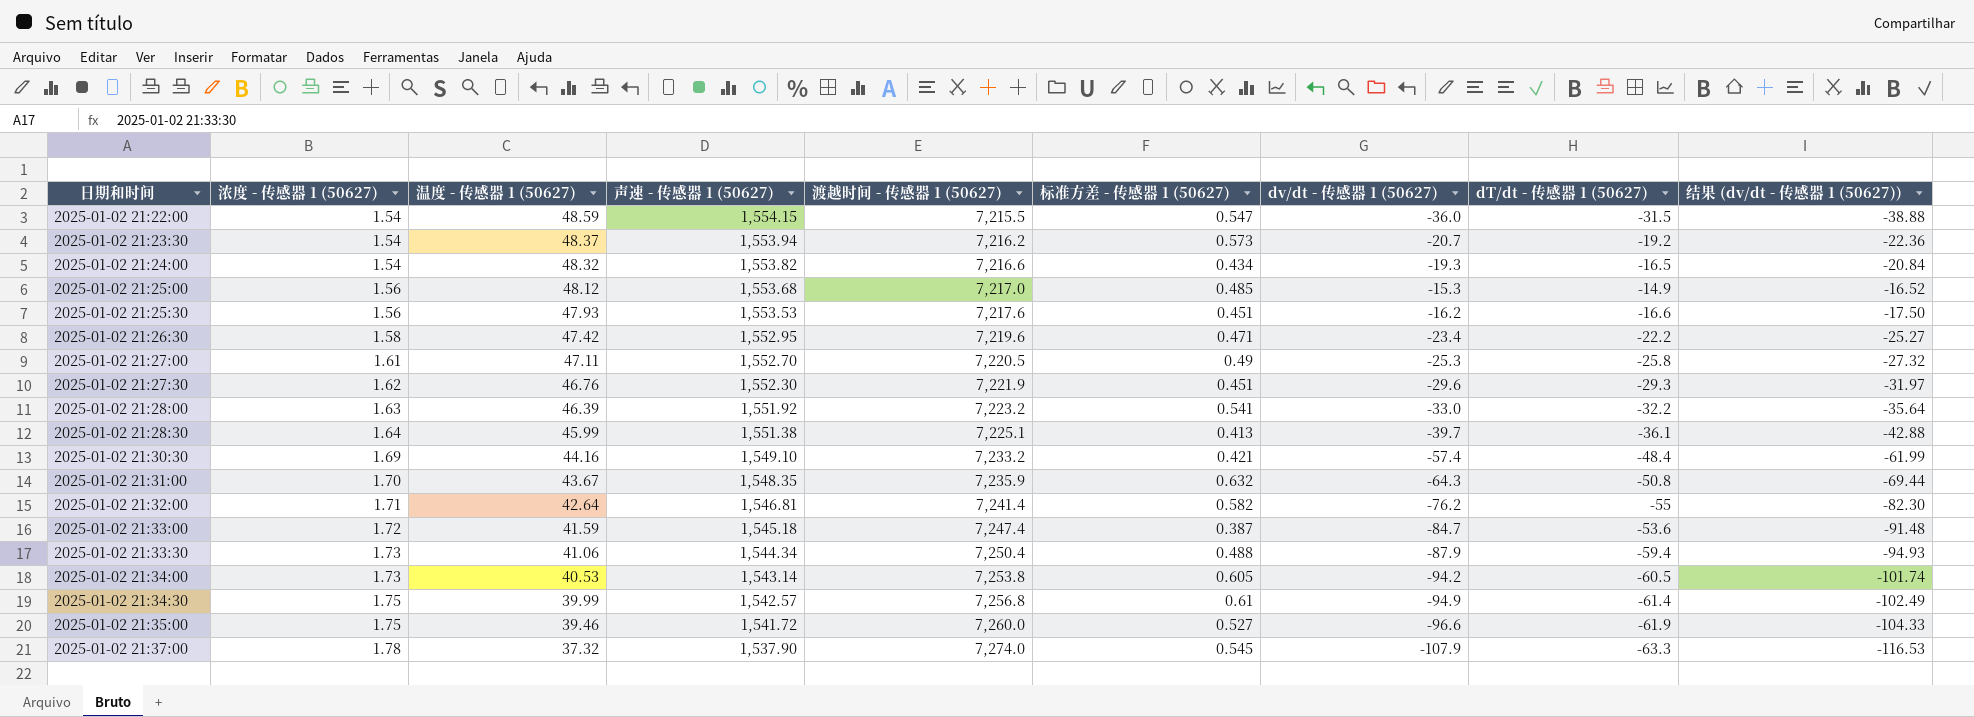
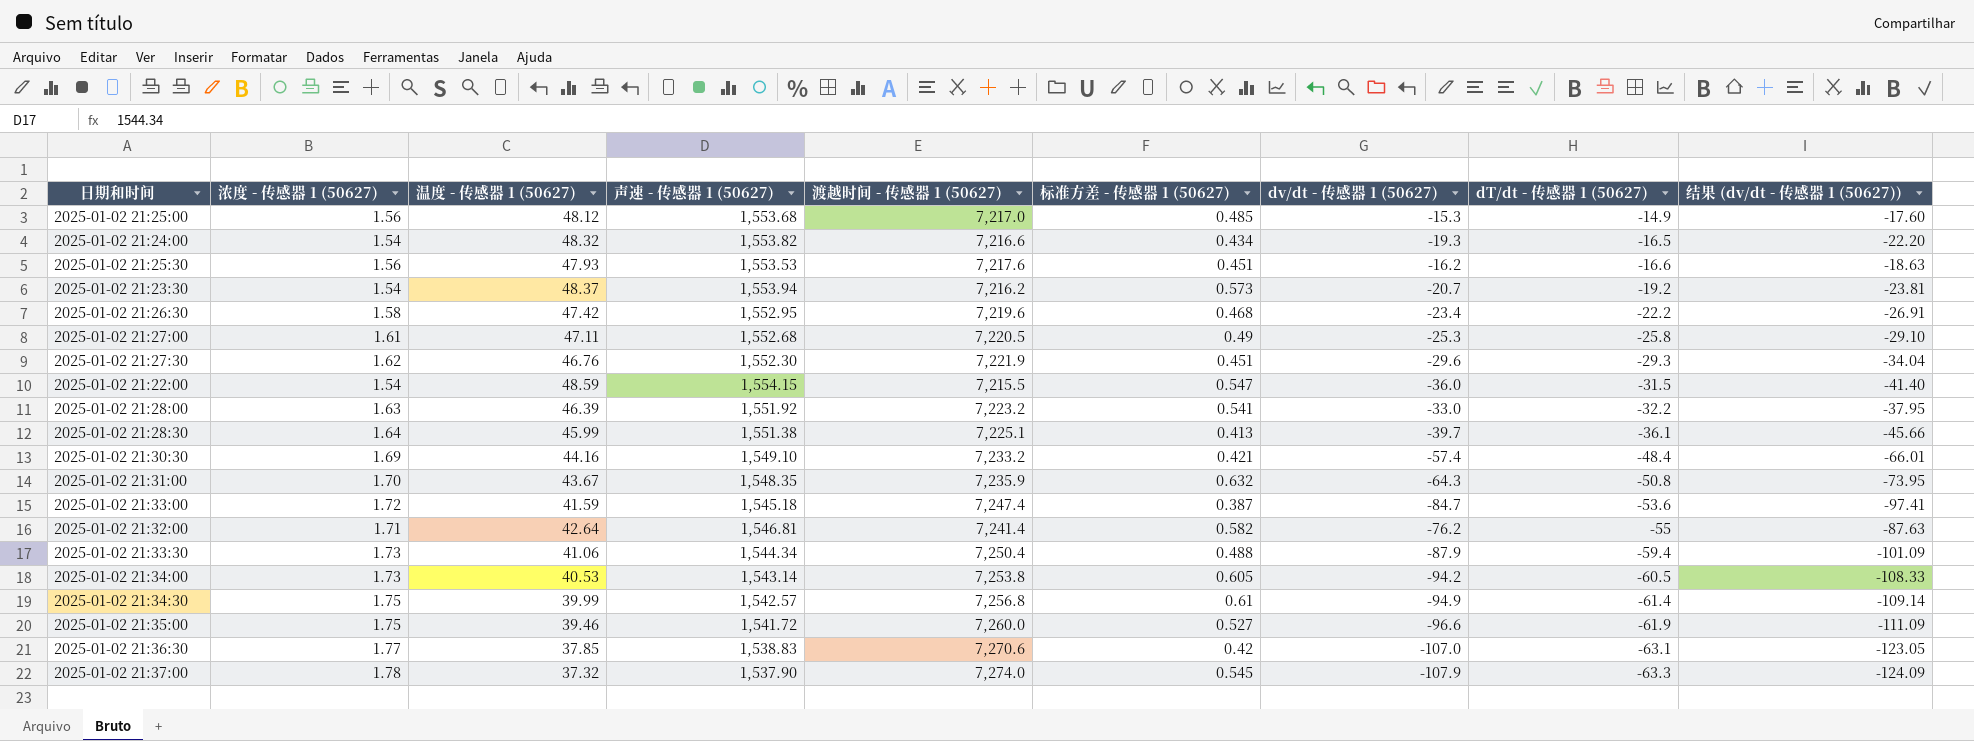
row order: 日期和时间 ascending -> dT/dt - 传感器 1 (50627) descending
column 结果 (dv/dt - 传感器 1 (50627)) | formula: [dv/dt - 传感器 1 (50627)] * 1.08 -> [dv/dt - 传感器 1 (50627)] * 1.15
2025-01-02 21:26:30 | 标准方差 - 传感器 1 (50627): 0.471 -> 0.468
2025-01-02 21:27:00 | 声速 - 传感器 1 (50627): 1,552.70 -> 1,552.68
row 2025-01-02 21:36:30: none -> 1.77 | 37.85 | 1,538.83 | 7,270.6 | 0.42 | -107.0 | -63.1 | -123.05

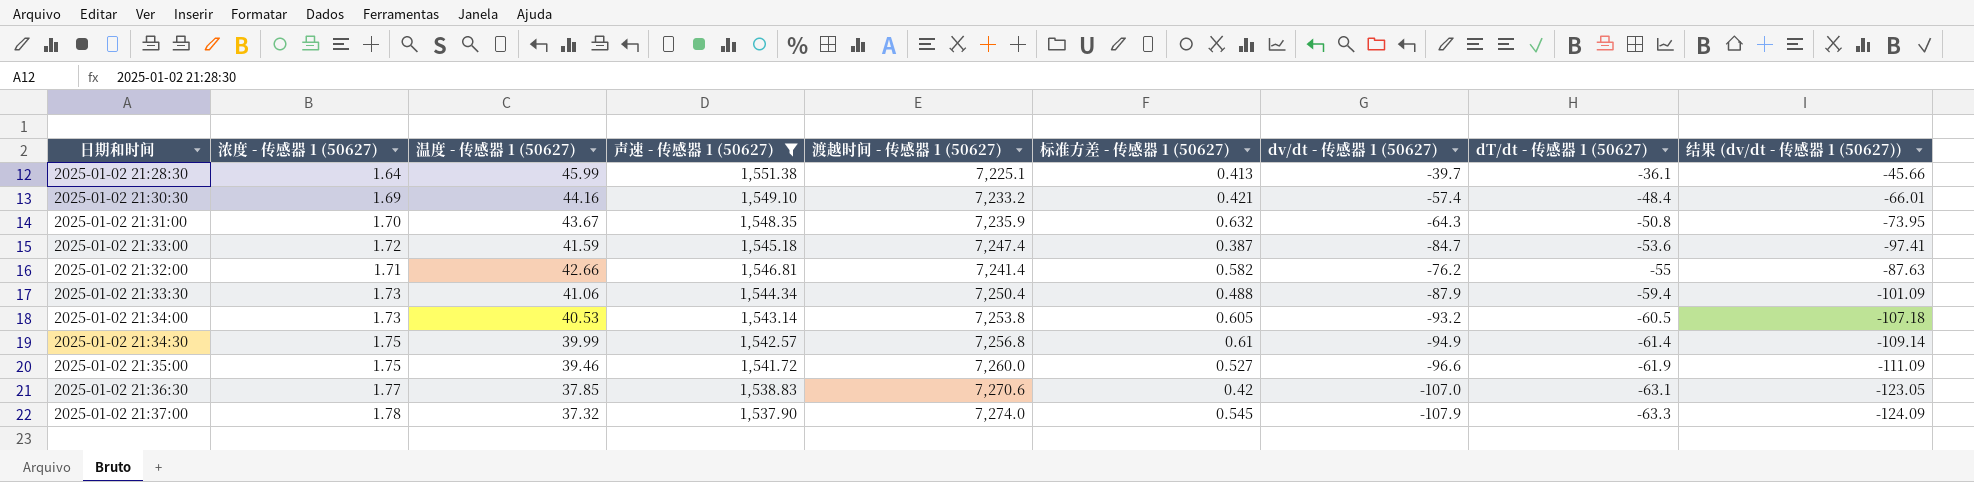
filter: none -> 声速 - 传感器 1 (50627) <= 1,551.38
2025-01-02 21:32:00 | 温度 - 传感器 1 (50627): 42.64 -> 42.66
2025-01-02 21:34:00 | dv/dt - 传感器 1 (50627): -94.2 -> -93.2
2025-01-02 21:34:00 | 结果 (dv/dt - 传感器 1 (50627)): -108.33 -> -107.18

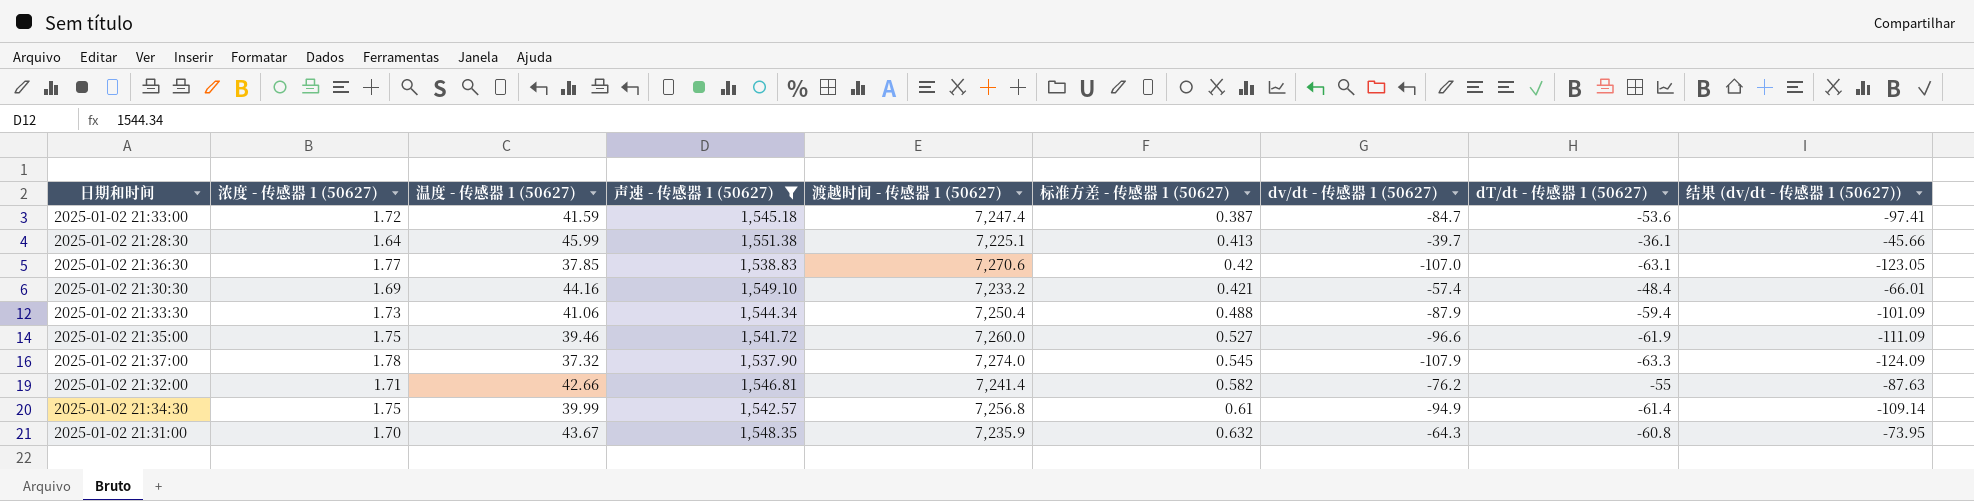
row order: dT/dt - 传感器 1 (50627) descending -> 标准方差 - 传感器 1 (50627) ascending
row 2025-01-02 21:34:00: 1.73 | 40.53 | 1,543.14 | 7,253.8 | 0.605 | -93.2 | -60.5 | -107.18 -> none
2025-01-02 21:31:00 | dT/dt - 传感器 1 (50627): -50.8 -> -60.8

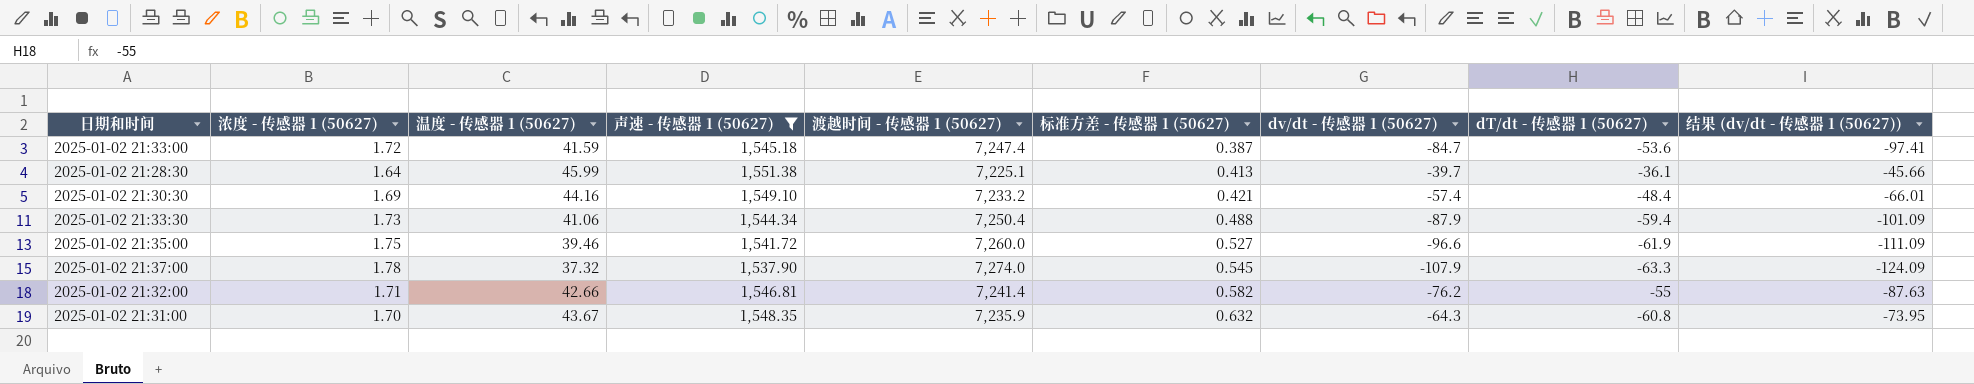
row 2025-01-02 21:36:30: 1.77 | 37.85 | 1,538.83 | 7,270.6 | 0.42 | -107.0 | -63.1 | -123.05 -> none
row 2025-01-02 21:34:30: 1.75 | 39.99 | 1,542.57 | 7,256.8 | 0.61 | -94.9 | -61.4 | -109.14 -> none

